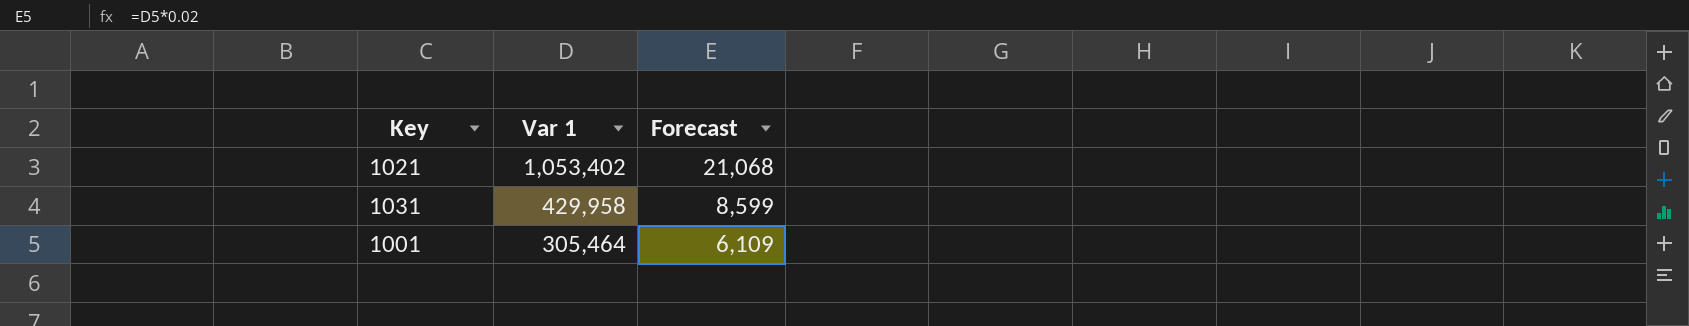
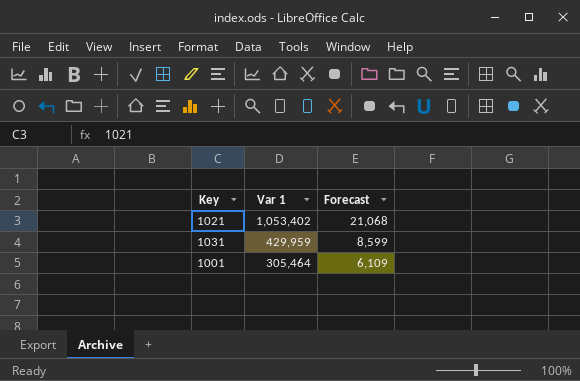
1031 | Var 1: 429,958 -> 429,959

